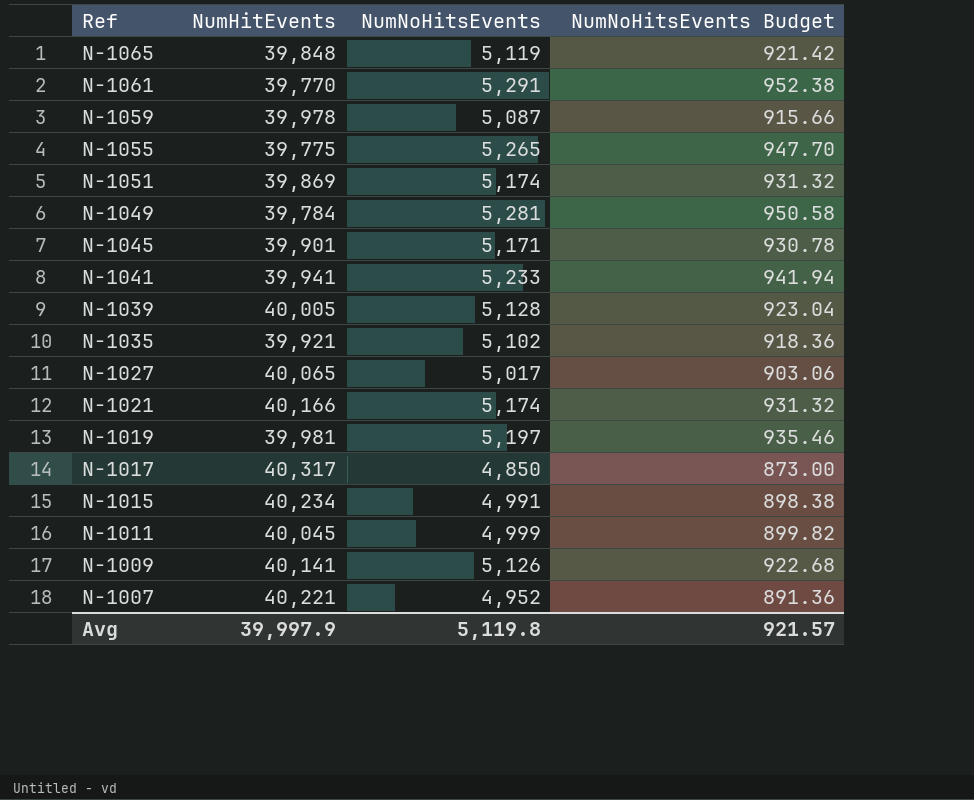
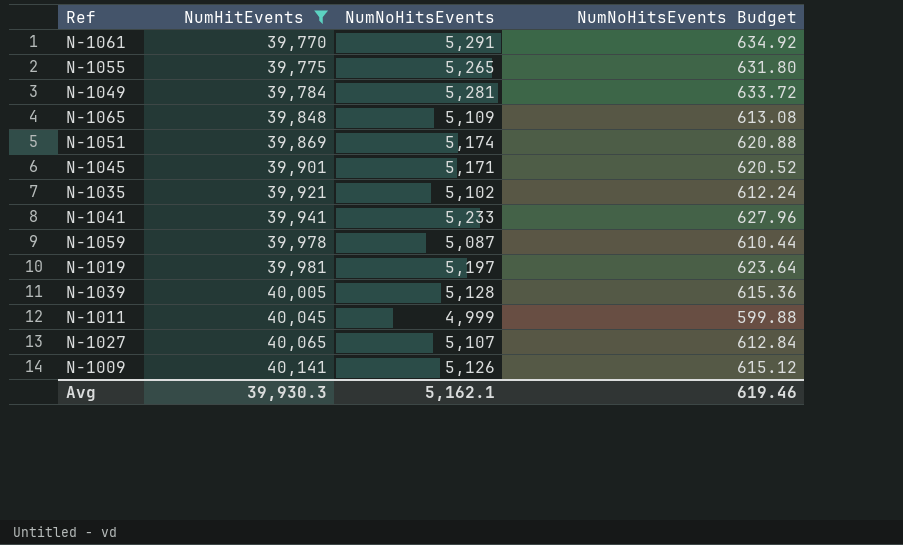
filter: none -> NumHitEvents <= 40,141
row order: Ref descending -> NumHitEvents ascending
column NumNoHitsEvents Budget | formula: [NumNoHitsEvents] * 0.18 -> [NumNoHitsEvents] * 0.12
N-1065 | NumNoHitsEvents: 5,119 -> 5,109
N-1027 | NumNoHitsEvents: 5,017 -> 5,107
Avg | NumHitEvents: 39,997.9 -> 39,930.3
Avg | NumNoHitsEvents: 5,119.8 -> 5,162.1
Avg | NumNoHitsEvents Budget: 921.57 -> 619.46

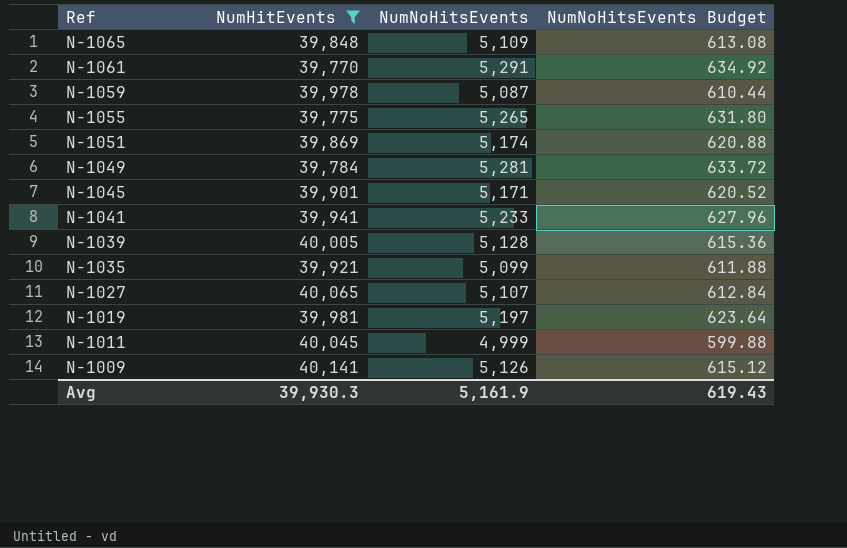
row order: NumHitEvents ascending -> Ref descending
N-1035 | NumNoHitsEvents: 5,102 -> 5,099
N-1035 | NumNoHitsEvents Budget: 612.24 -> 611.88
Avg | NumNoHitsEvents: 5,162.1 -> 5,161.9
Avg | NumNoHitsEvents Budget: 619.46 -> 619.43

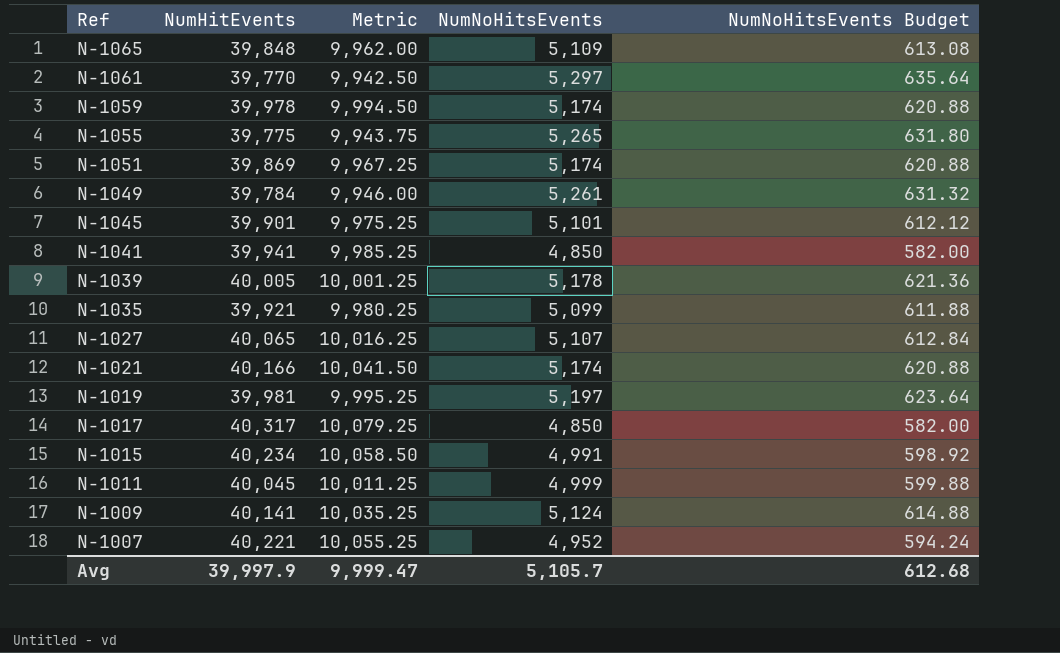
filter: NumHitEvents <= 40,141 -> none
column Metric | formula: none -> [NumHitEvents] * 0.25
N-1061 | NumNoHitsEvents: 5,291 -> 5,297
N-1061 | NumNoHitsEvents Budget: 634.92 -> 635.64
N-1059 | NumNoHitsEvents: 5,087 -> 5,174
N-1059 | NumNoHitsEvents Budget: 610.44 -> 620.88
N-1049 | NumNoHitsEvents: 5,281 -> 5,261
N-1049 | NumNoHitsEvents Budget: 633.72 -> 631.32
N-1045 | NumNoHitsEvents: 5,171 -> 5,101
N-1045 | NumNoHitsEvents Budget: 620.52 -> 612.12
N-1041 | NumNoHitsEvents: 5,233 -> 4,850
N-1041 | NumNoHitsEvents Budget: 627.96 -> 582.00
N-1039 | NumNoHitsEvents: 5,128 -> 5,178
N-1039 | NumNoHitsEvents Budget: 615.36 -> 621.36
N-1009 | NumNoHitsEvents: 5,126 -> 5,124
N-1009 | NumNoHitsEvents Budget: 615.12 -> 614.88
Avg | NumHitEvents: 39,930.3 -> 39,997.9
Avg | NumNoHitsEvents: 5,161.9 -> 5,105.7
Avg | NumNoHitsEvents Budget: 619.43 -> 612.68

